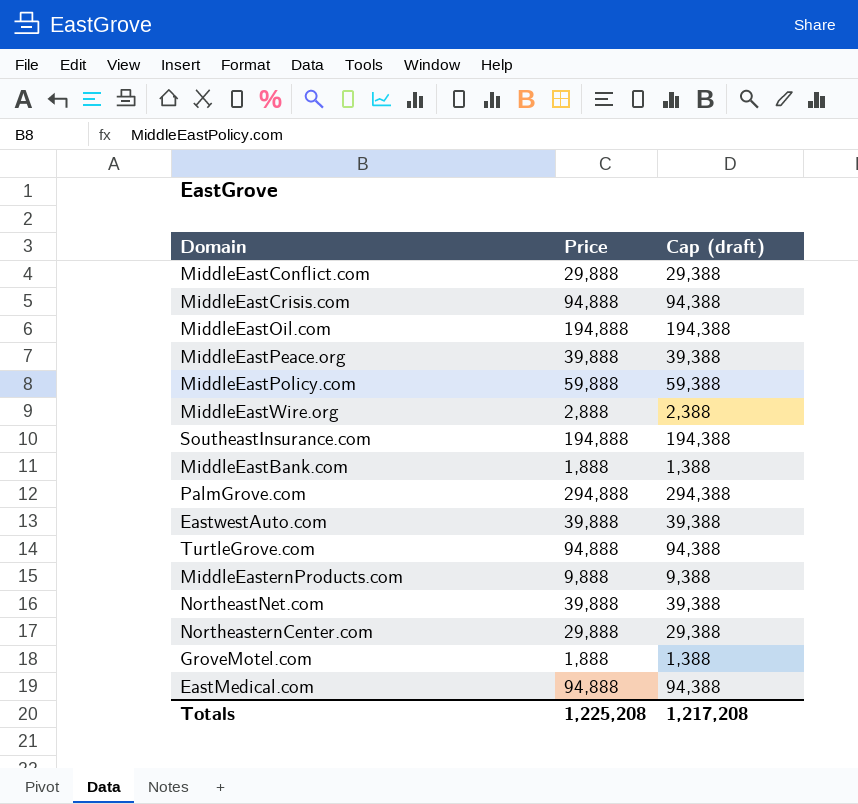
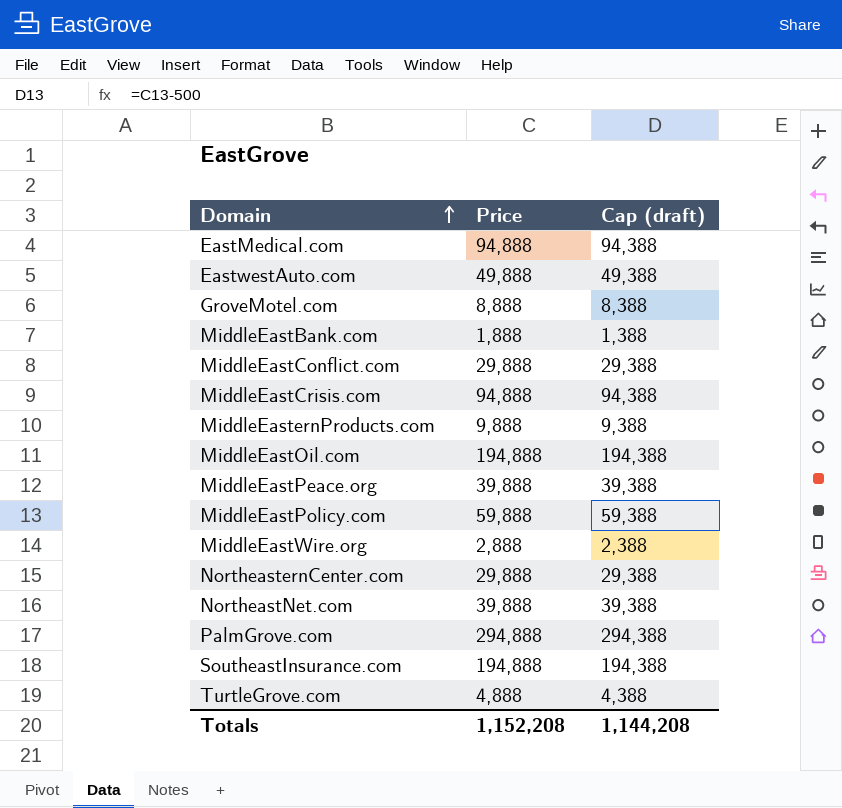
row order: none -> Domain ascending
EastwestAuto.com | Price: 39,888 -> 49,888
EastwestAuto.com | Cap (draft): 39,388 -> 49,388
GroveMotel.com | Price: 1,888 -> 8,888
GroveMotel.com | Cap (draft): 1,388 -> 8,388
TurtleGrove.com | Price: 94,888 -> 4,888
TurtleGrove.com | Cap (draft): 94,388 -> 4,388
Totals | Price: 1,225,208 -> 1,152,208
Totals | Cap (draft): 1,217,208 -> 1,144,208

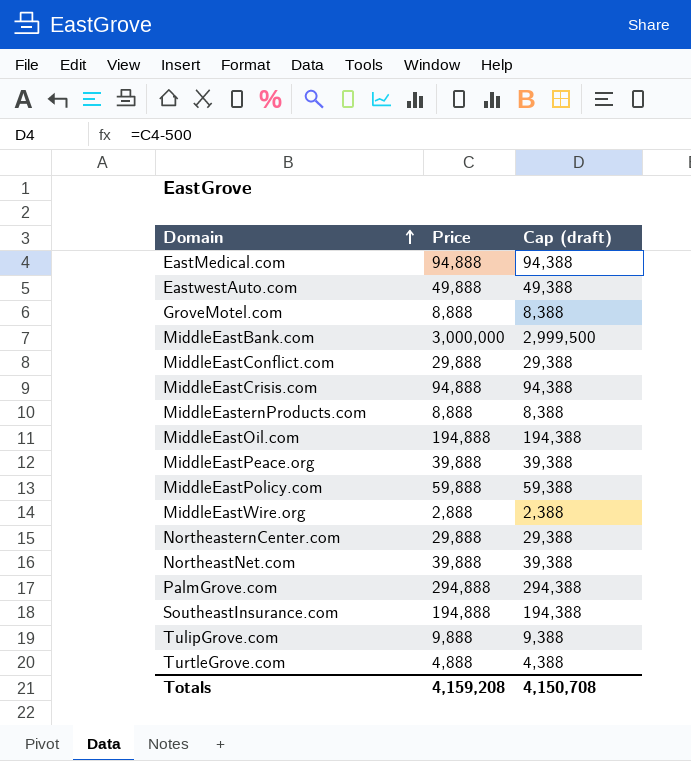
MiddleEastBank.com | Price: 1,888 -> 3,000,000
MiddleEastBank.com | Cap (draft): 1,388 -> 2,999,500
MiddleEasternProducts.com | Price: 9,888 -> 8,888
MiddleEasternProducts.com | Cap (draft): 9,388 -> 8,388
row TulipGrove.com: none -> 9,888 | 9,388
Totals | Price: 1,152,208 -> 4,159,208
Totals | Cap (draft): 1,144,208 -> 4,150,708

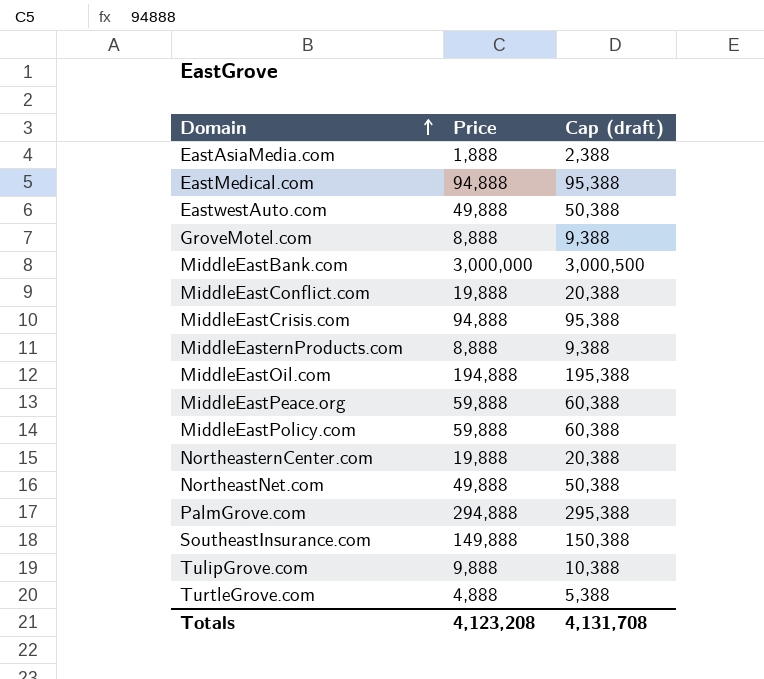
column Cap (draft) | formula: [Price] - 500 -> [Price] + 500
row MiddleEastWire.org: 2,888 | 2,388 -> none
row EastAsiaMedia.com: none -> 1,888 | 2,388
MiddleEastConflict.com | Price: 29,888 -> 19,888
MiddleEastPeace.org | Price: 39,888 -> 59,888
NortheasternCenter.com | Price: 29,888 -> 19,888
NortheastNet.com | Price: 39,888 -> 49,888
SoutheastInsurance.com | Price: 194,888 -> 149,888
Totals | Price: 4,159,208 -> 4,123,208
Totals | Cap (draft): 4,150,708 -> 4,131,708

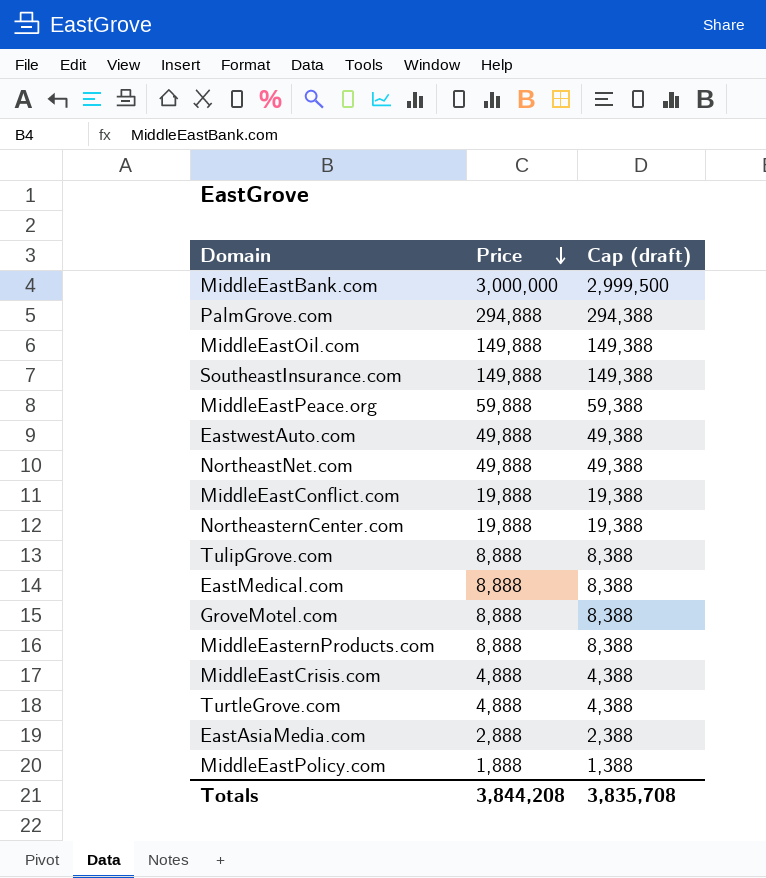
row order: Domain ascending -> Price descending
column Cap (draft) | formula: [Price] + 500 -> [Price] - 500
MiddleEastOil.com | Price: 194,888 -> 149,888
TulipGrove.com | Price: 9,888 -> 8,888
EastMedical.com | Price: 94,888 -> 8,888
MiddleEastCrisis.com | Price: 94,888 -> 4,888
EastAsiaMedia.com | Price: 1,888 -> 2,888
MiddleEastPolicy.com | Price: 59,888 -> 1,888
Totals | Price: 4,123,208 -> 3,844,208
Totals | Cap (draft): 4,131,708 -> 3,835,708

